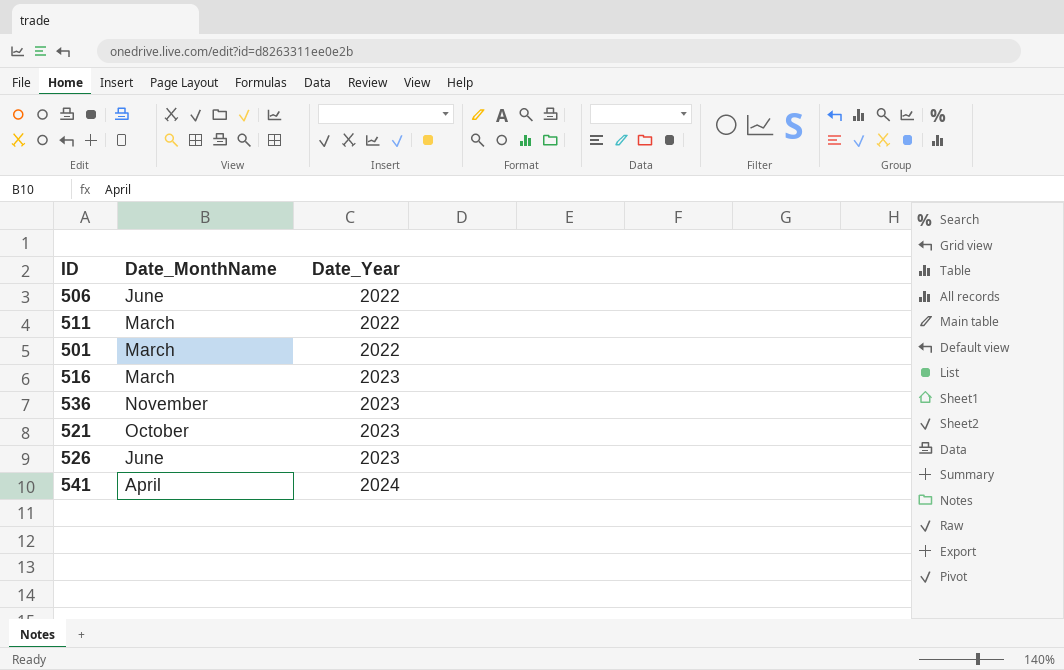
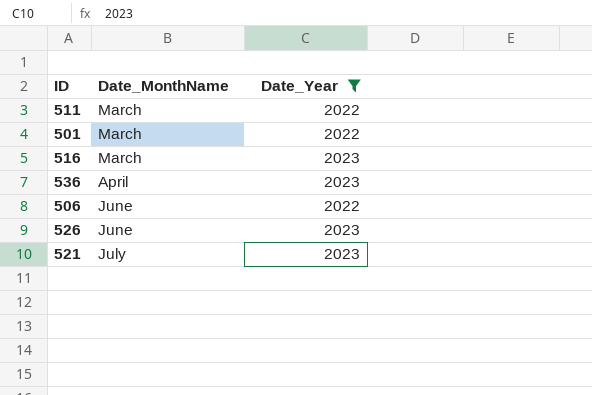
filter: none -> Date_Year != 2024
row order: Date_Year ascending -> Date_MonthName ascending
536 | Date_MonthName: November -> April
521 | Date_MonthName: October -> July

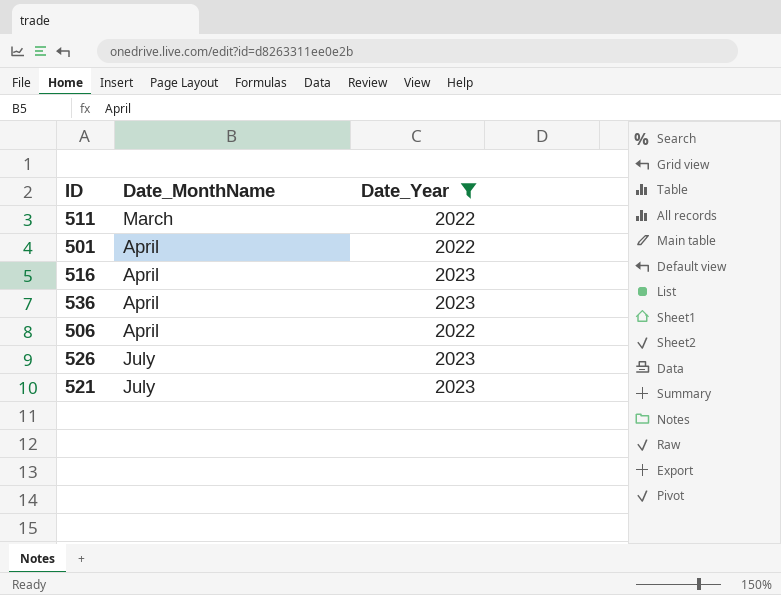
501 | Date_MonthName: March -> April
516 | Date_MonthName: March -> April
506 | Date_MonthName: June -> April
526 | Date_MonthName: June -> July

